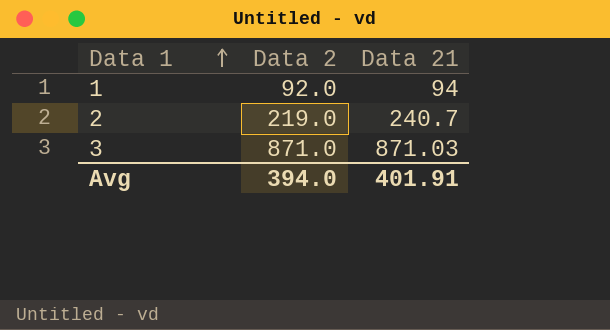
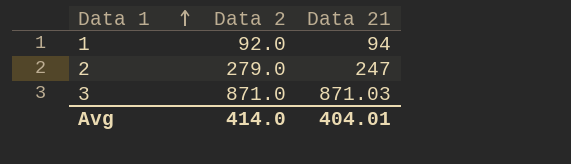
2 | Data 2: 219.0 -> 279.0
2 | Data 21: 240.7 -> 247
Avg | Data 2: 394.0 -> 414.0
Avg | Data 21: 401.91 -> 404.01

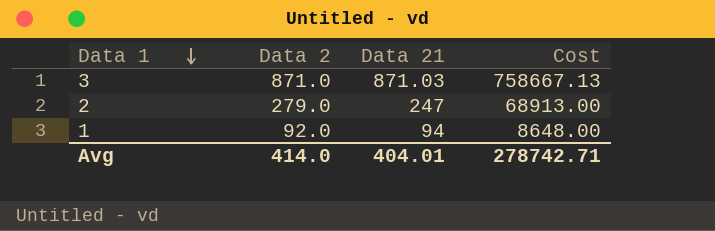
row order: Data 1 ascending -> Data 1 descending
column Cost | formula: none -> [Data 2] * [Data 21]

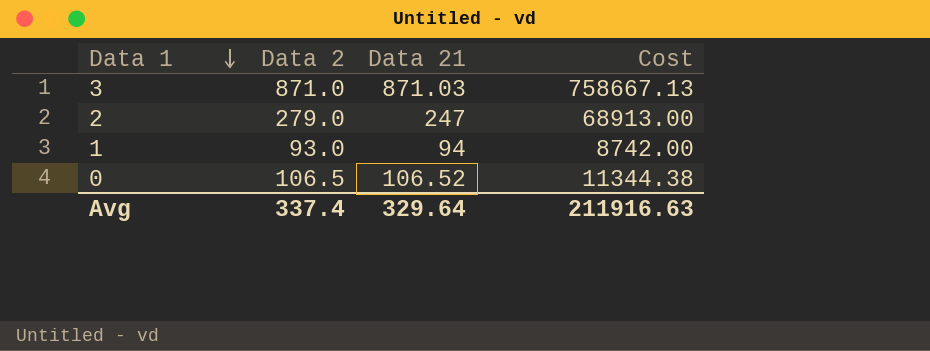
1 | Data 2: 92.0 -> 93.0
1 | Cost: 8648.00 -> 8742.00
row 0: none -> 106.5 | 106.52 | 11344.38
Avg | Data 2: 414.0 -> 337.4
Avg | Data 21: 404.01 -> 329.64
Avg | Cost: 278742.71 -> 211916.63

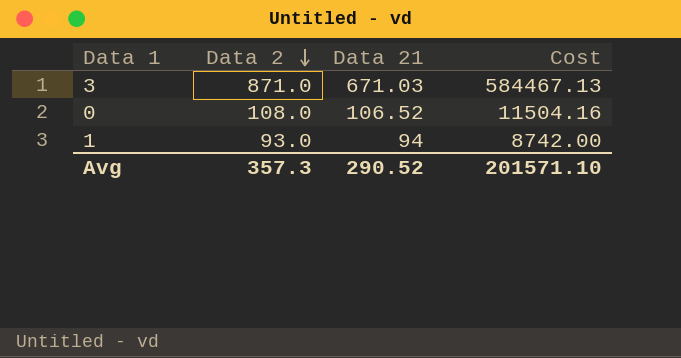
row order: Data 1 descending -> Data 2 descending
row 2: 279.0 | 247 | 68913.00 -> none
3 | Data 21: 871.03 -> 671.03
3 | Cost: 758667.13 -> 584467.13
0 | Data 2: 106.5 -> 108.0
0 | Cost: 11344.38 -> 11504.16
Avg | Data 2: 337.4 -> 357.3
Avg | Data 21: 329.64 -> 290.52
Avg | Cost: 211916.63 -> 201571.10

